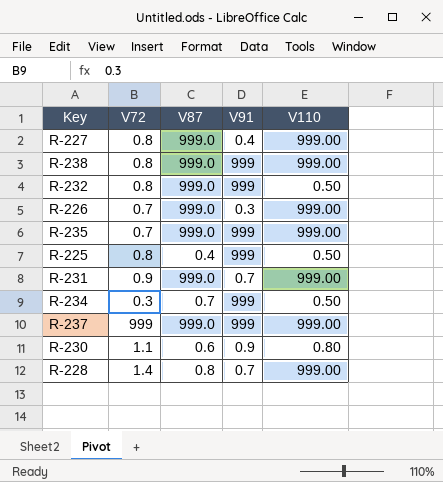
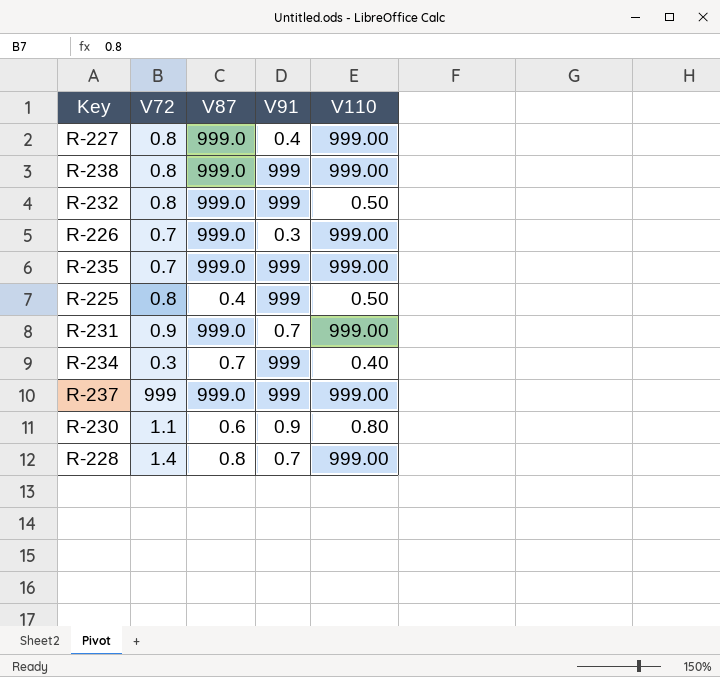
R-234 | V110: 0.50 -> 0.40

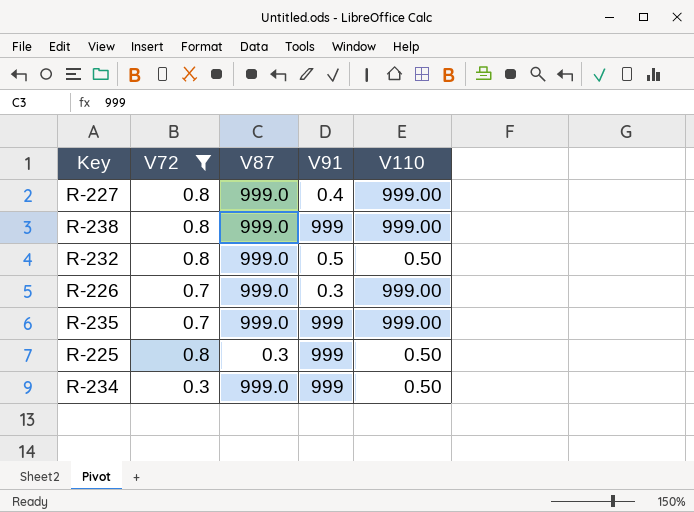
filter: none -> V72 <= 0.8
R-232 | V91: 999 -> 0.5
R-225 | V87: 0.4 -> 0.3
R-234 | V87: 0.7 -> 999.0
R-234 | V110: 0.40 -> 0.50

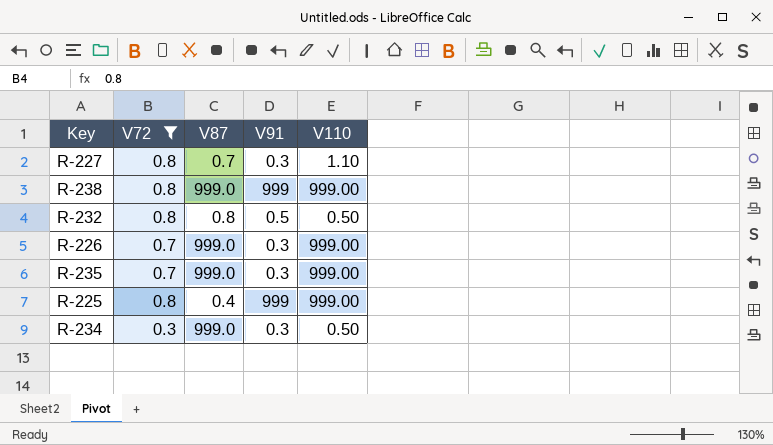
R-227 | V87: 999.0 -> 0.7
R-227 | V91: 0.4 -> 0.3
R-227 | V110: 999.00 -> 1.10
R-232 | V87: 999.0 -> 0.8
R-235 | V91: 999 -> 0.3
R-225 | V87: 0.3 -> 0.4
R-225 | V110: 0.50 -> 999.00
R-234 | V91: 999 -> 0.3

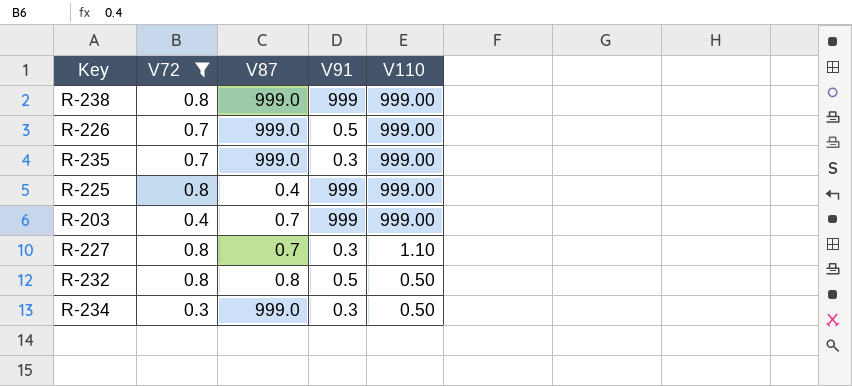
row order: none -> V110 descending
R-226 | V91: 0.3 -> 0.5
row R-203: none -> 0.4 | 0.7 | 999 | 999.00

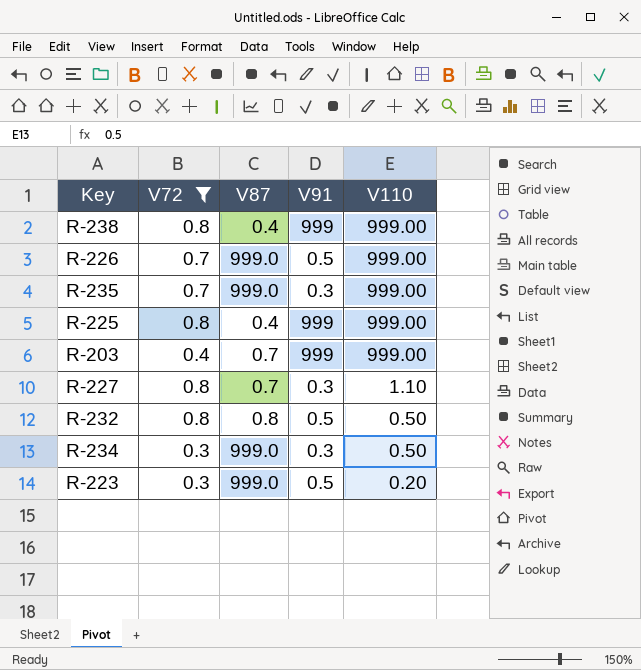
R-238 | V87: 999.0 -> 0.4
row R-223: none -> 0.3 | 999.0 | 0.5 | 0.20

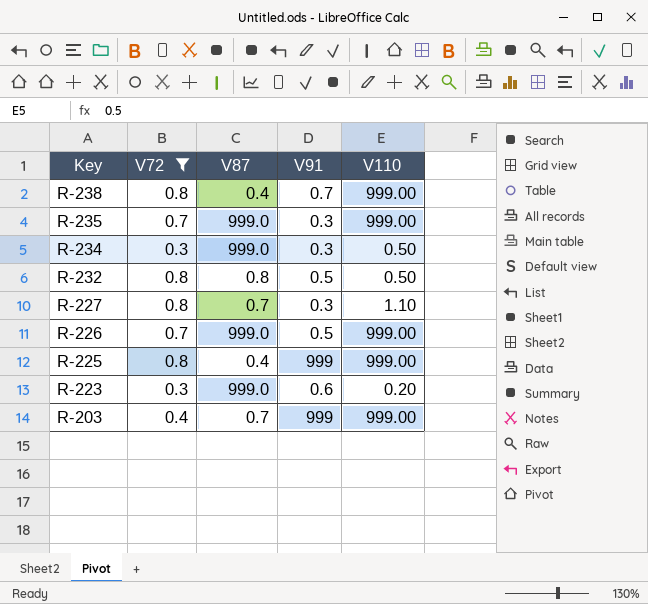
row order: V110 descending -> Key descending
R-238 | V91: 999 -> 0.7
R-223 | V91: 0.5 -> 0.6

